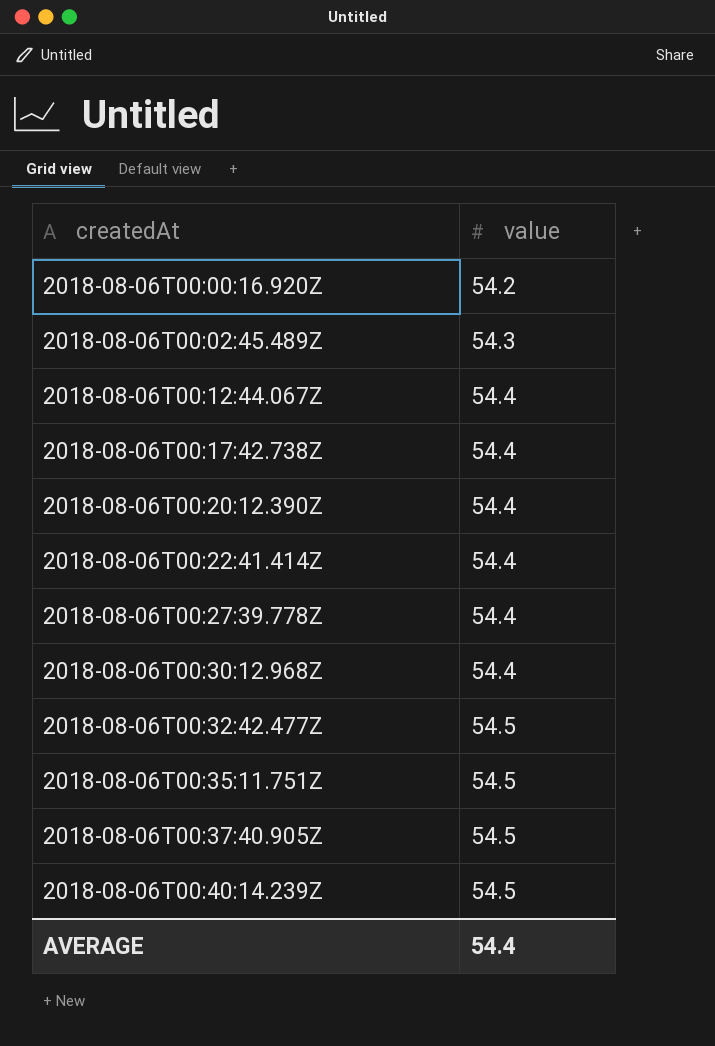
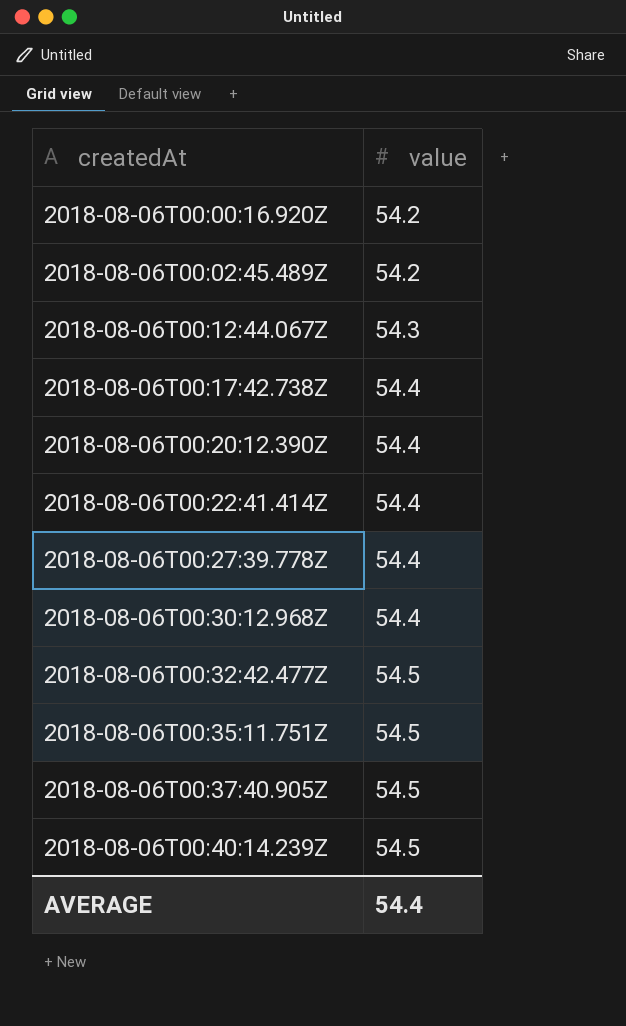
2018-08-06T00:02:45.489Z | value: 54.3 -> 54.2
2018-08-06T00:12:44.067Z | value: 54.4 -> 54.3

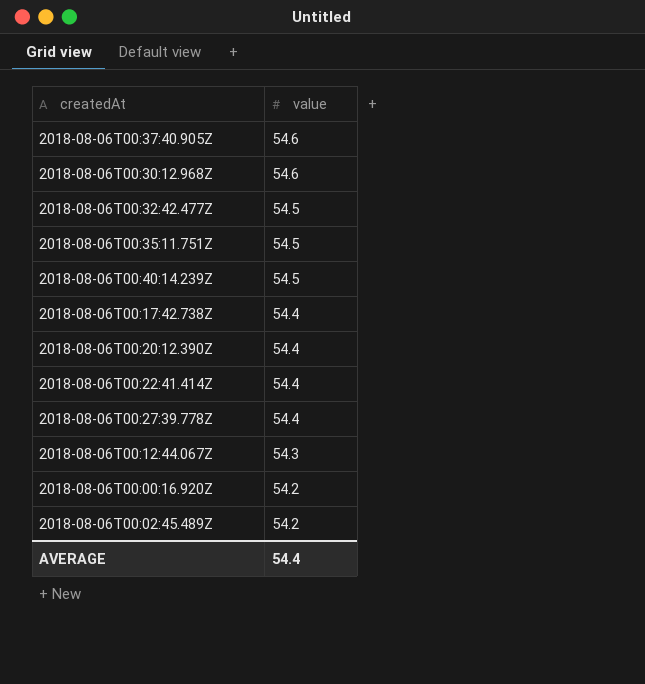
row order: createdAt ascending -> value descending
2018-08-06T00:37:40.905Z | value: 54.5 -> 54.6
2018-08-06T00:30:12.968Z | value: 54.4 -> 54.6

